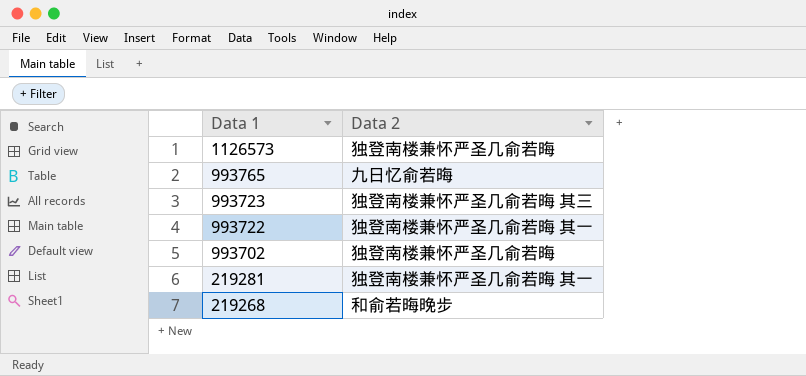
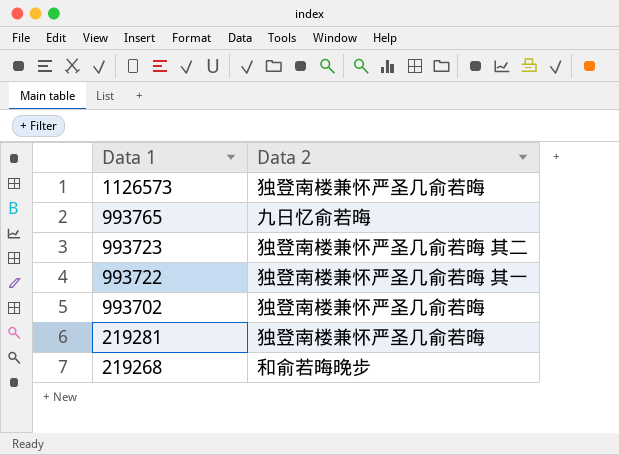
993723 | Data 2: 独登南楼兼怀严圣几俞若晦 其三 -> 独登南楼兼怀严圣几俞若晦 其二
219281 | Data 2: 独登南楼兼怀严圣几俞若晦 其一 -> 独登南楼兼怀严圣几俞若晦

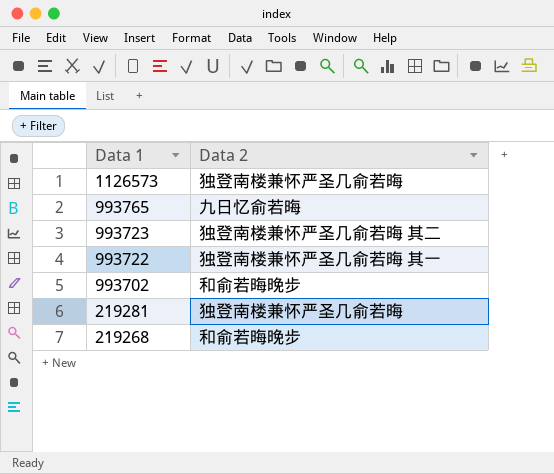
993702 | Data 2: 独登南楼兼怀严圣几俞若晦 -> 和俞若晦晚步

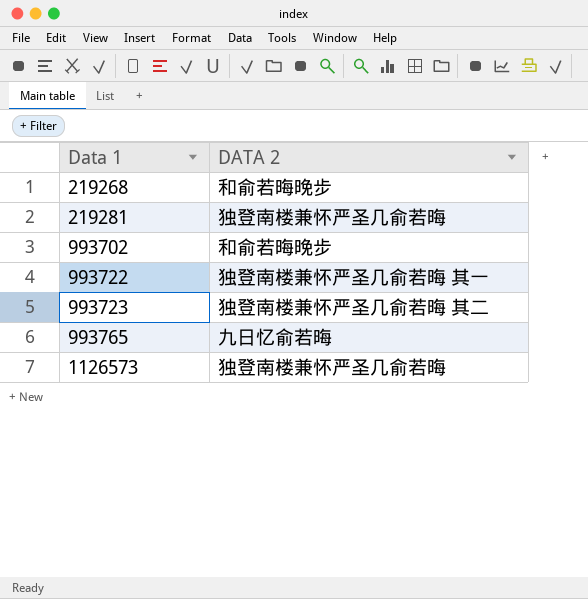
row order: Data 1 descending -> Data 1 ascending
column name: Data 2 -> DATA 2

